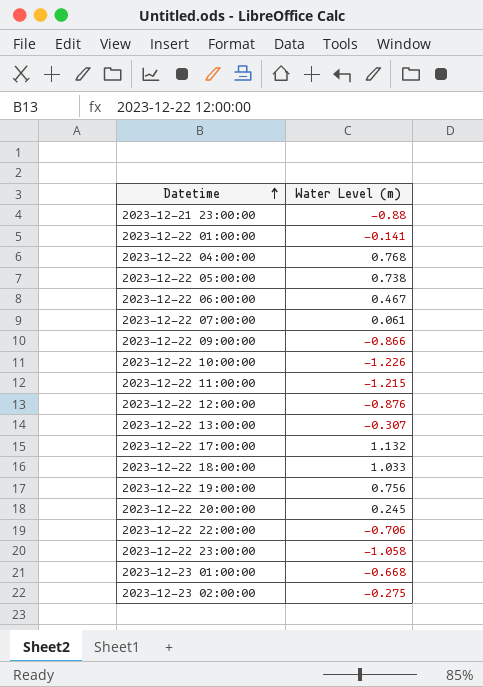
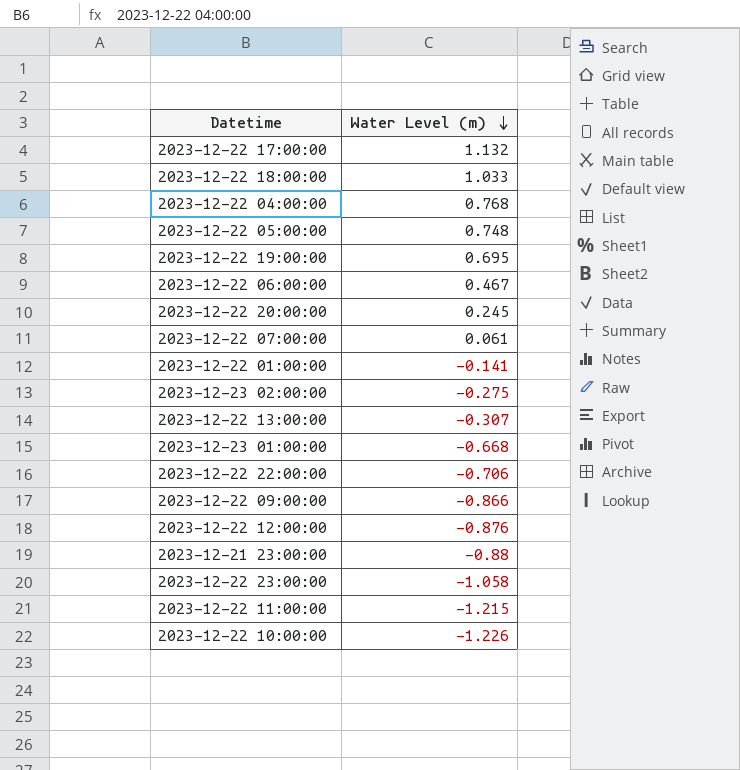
row order: Datetime ascending -> Water Level (m) descending
2023-12-22 05:00:00 | Water Level (m): 0.738 -> 0.748
2023-12-22 19:00:00 | Water Level (m): 0.756 -> 0.695

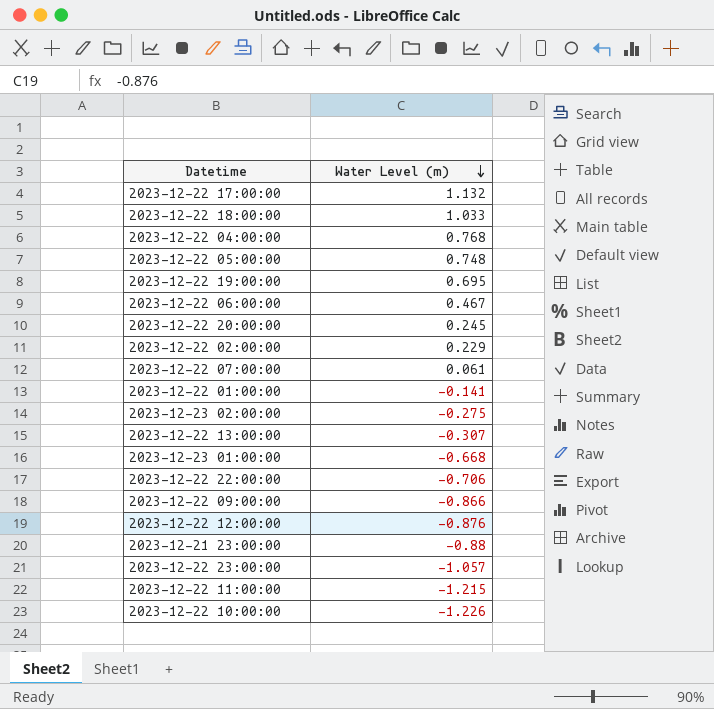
row 2023-12-22 02:00:00: none -> 0.229
2023-12-22 23:00:00 | Water Level (m): -1.058 -> -1.057

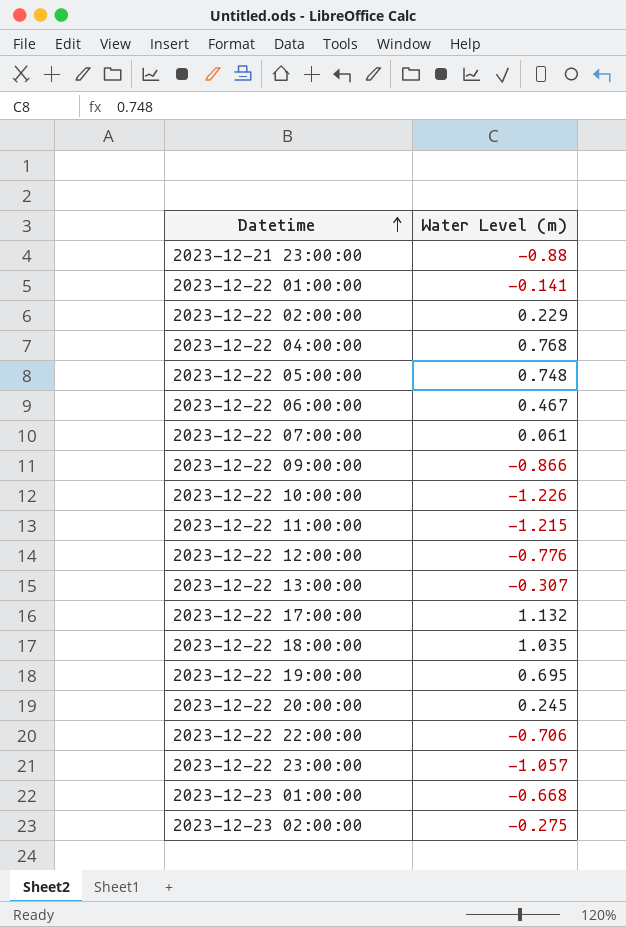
row order: Water Level (m) descending -> Datetime ascending
2023-12-22 12:00:00 | Water Level (m): -0.876 -> -0.776
2023-12-22 18:00:00 | Water Level (m): 1.033 -> 1.035

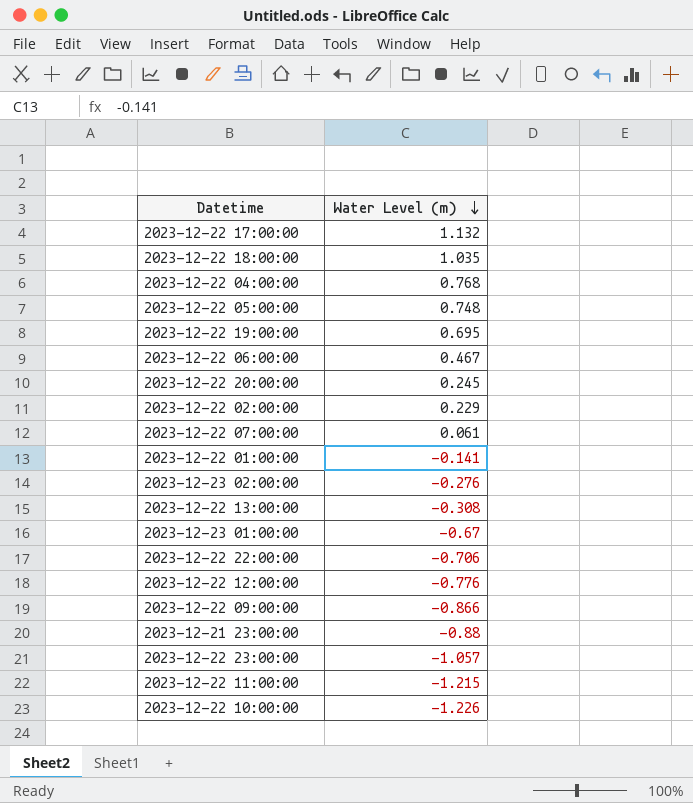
row order: Datetime ascending -> Water Level (m) descending
2023-12-23 02:00:00 | Water Level (m): -0.275 -> -0.276
2023-12-22 13:00:00 | Water Level (m): -0.307 -> -0.308
2023-12-23 01:00:00 | Water Level (m): -0.668 -> -0.67

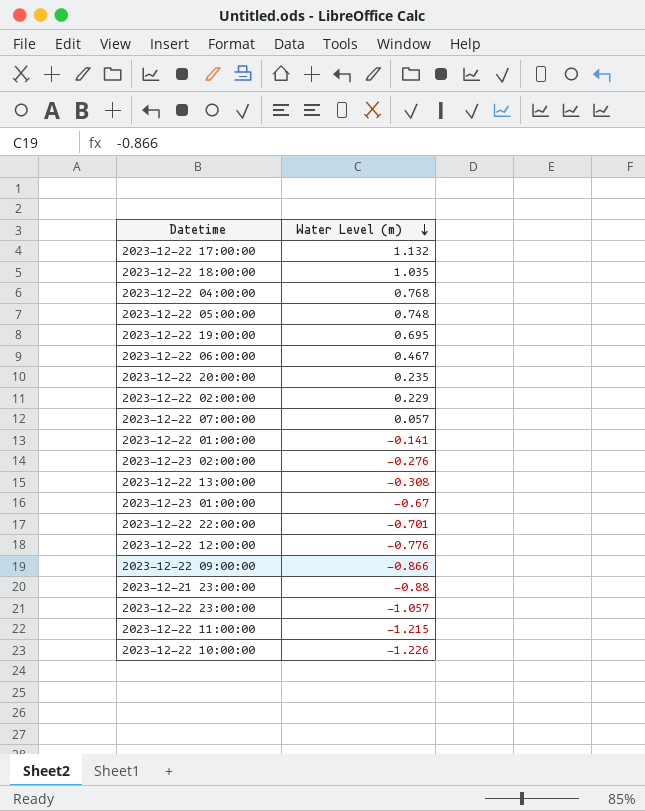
2023-12-22 20:00:00 | Water Level (m): 0.245 -> 0.235
2023-12-22 07:00:00 | Water Level (m): 0.061 -> 0.057
2023-12-22 22:00:00 | Water Level (m): -0.706 -> -0.701

